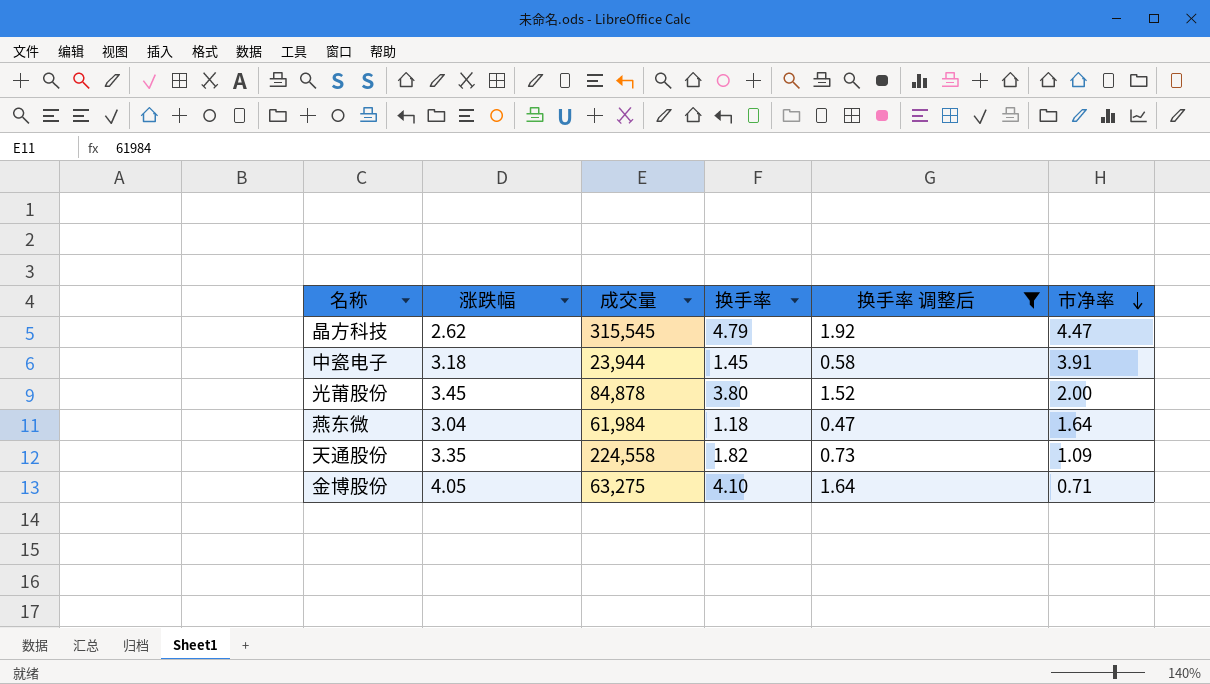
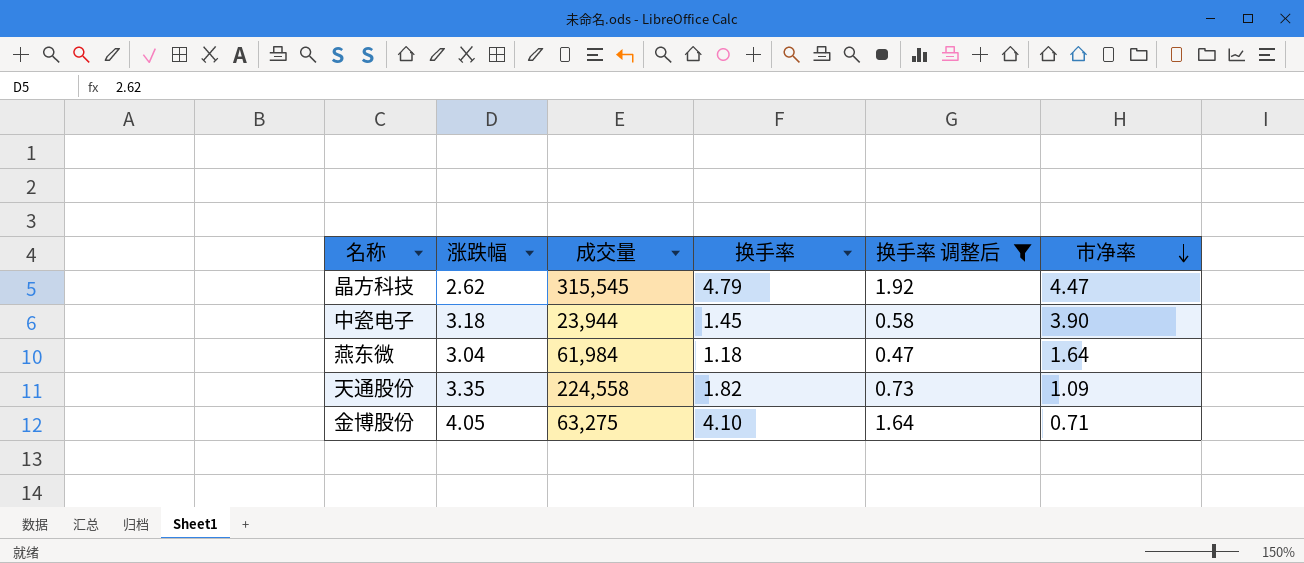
row 光莆股份: 3.45 | 84,878 | 3.80 | 1.52 | 2.00 -> none
中瓷电子 | 市净率: 3.91 -> 3.90

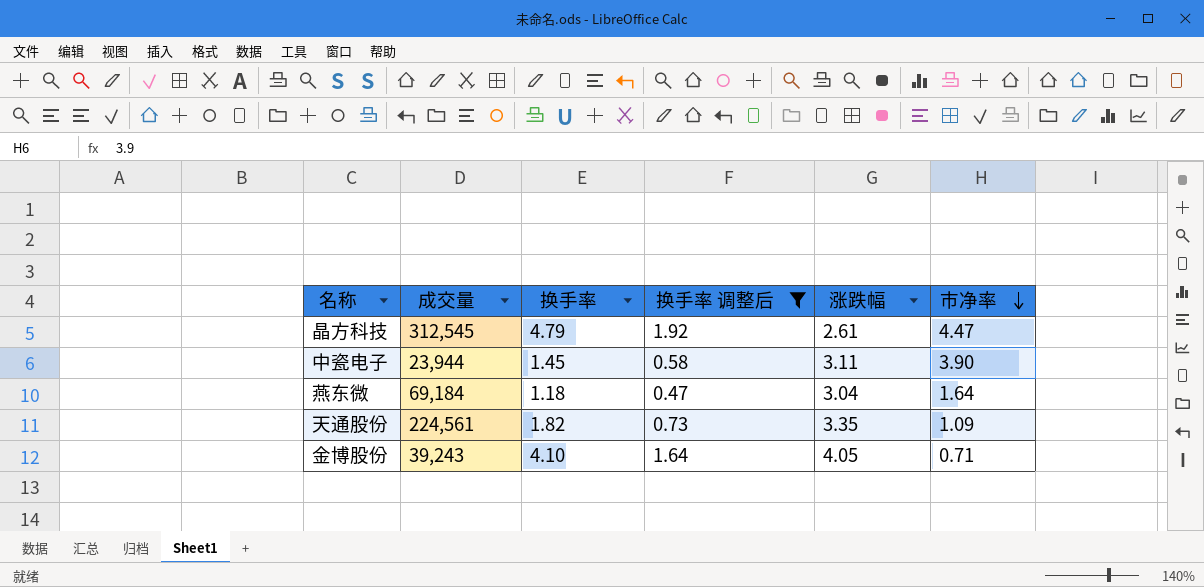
column 涨跌幅 | position: 2 -> 5
晶方科技 | 成交量: 315,545 -> 312,545
晶方科技 | 涨跌幅: 2.62 -> 2.61
中瓷电子 | 涨跌幅: 3.18 -> 3.11
燕东微 | 成交量: 61,984 -> 69,184
天通股份 | 成交量: 224,558 -> 224,561
金博股份 | 成交量: 63,275 -> 39,243

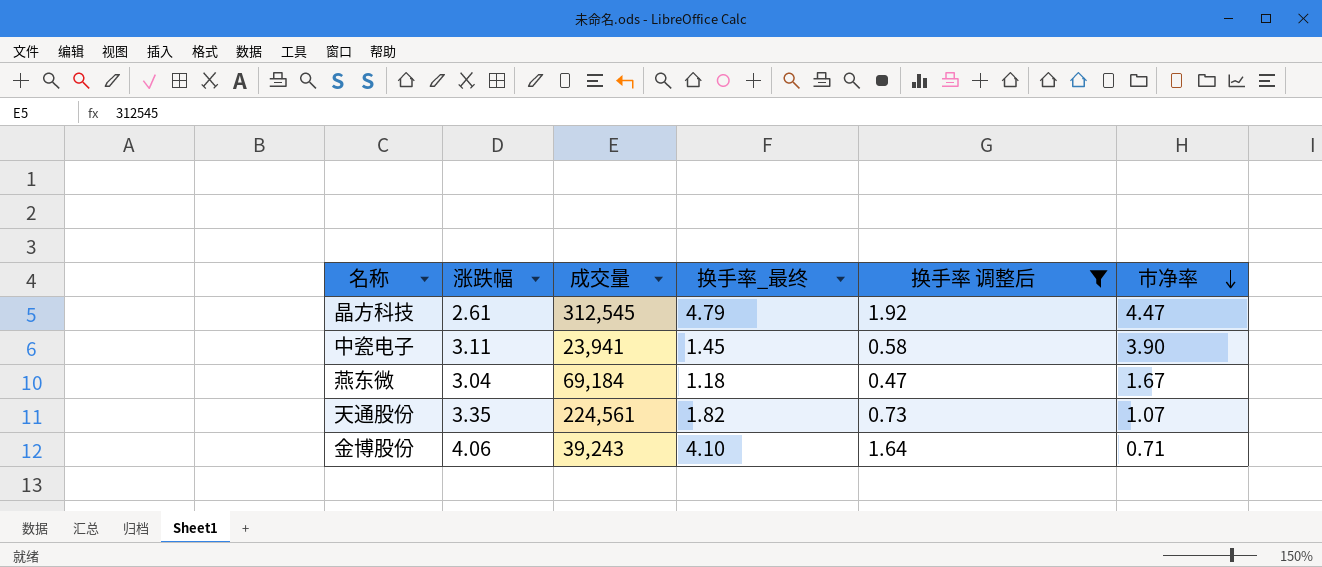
column 涨跌幅 | position: 5 -> 2
column name: 换手率 -> 换手率_最终
中瓷电子 | 成交量: 23,944 -> 23,941
燕东微 | 市净率: 1.64 -> 1.67
天通股份 | 市净率: 1.09 -> 1.07
金博股份 | 涨跌幅: 4.05 -> 4.06

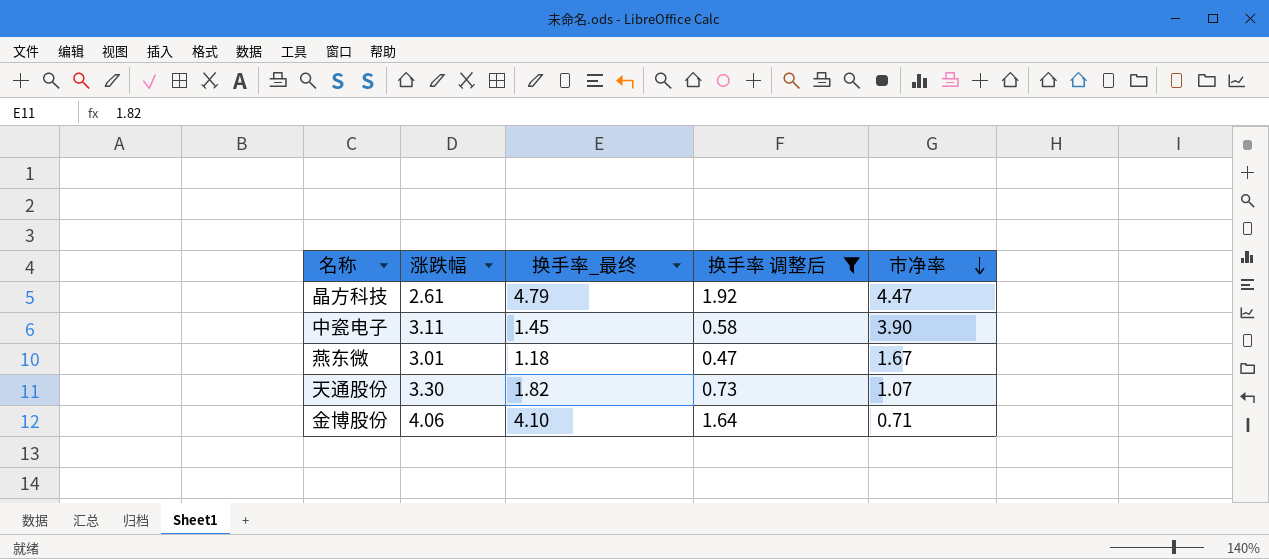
column 成交量 | position: 3 -> none
燕东微 | 涨跌幅: 3.04 -> 3.01
天通股份 | 涨跌幅: 3.35 -> 3.30

